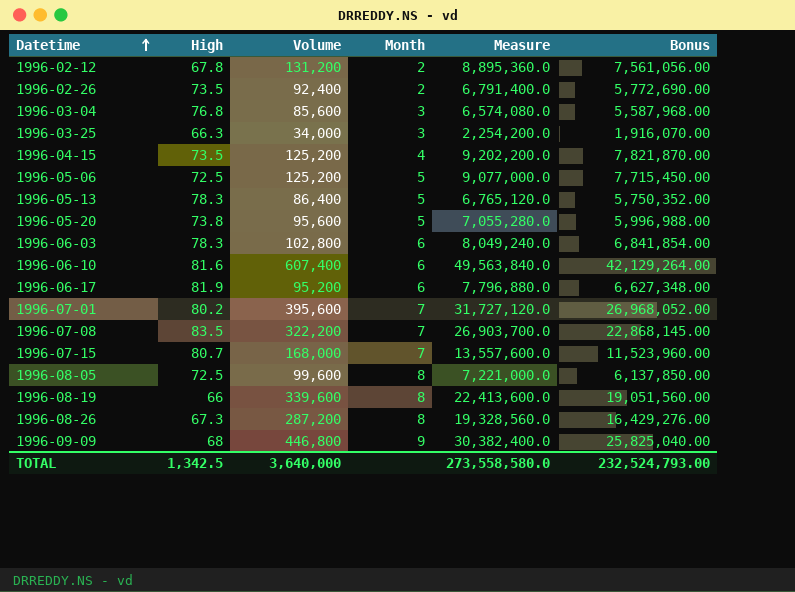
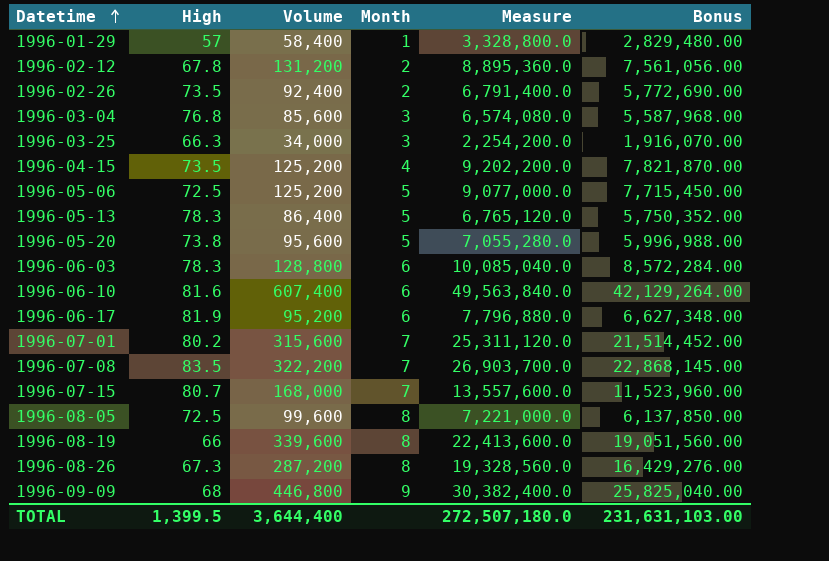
row 1996-01-29: none -> 57 | 58,400 | 1 | 3,328,800.0 | 2,829,480.00
1996-06-03 | Volume: 102,800 -> 128,800
1996-06-03 | Measure: 8,049,240.0 -> 10,085,040.0
1996-06-03 | Bonus: 6,841,854.00 -> 8,572,284.00
1996-07-01 | Volume: 395,600 -> 315,600
1996-07-01 | Measure: 31,727,120.0 -> 25,311,120.0
1996-07-01 | Bonus: 26,968,052.00 -> 21,514,452.00
TOTAL | High: 1,342.5 -> 1,399.5
TOTAL | Volume: 3,640,000 -> 3,644,400
TOTAL | Measure: 273,558,580.0 -> 272,507,180.0
TOTAL | Bonus: 232,524,793.00 -> 231,631,103.00

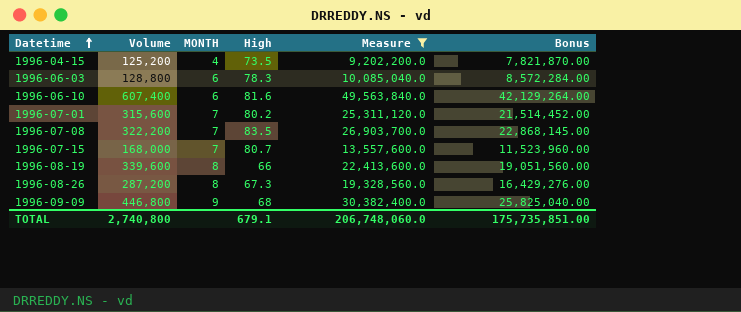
filter: none -> Measure >= 9,202,200.0
column name: Month -> MONTH
column High | position: 2 -> 4
TOTAL | Volume: 3,644,400 -> 2,740,800
TOTAL | High: 1,399.5 -> 679.1
TOTAL | Measure: 272,507,180.0 -> 206,748,060.0
TOTAL | Bonus: 231,631,103.00 -> 175,735,851.00

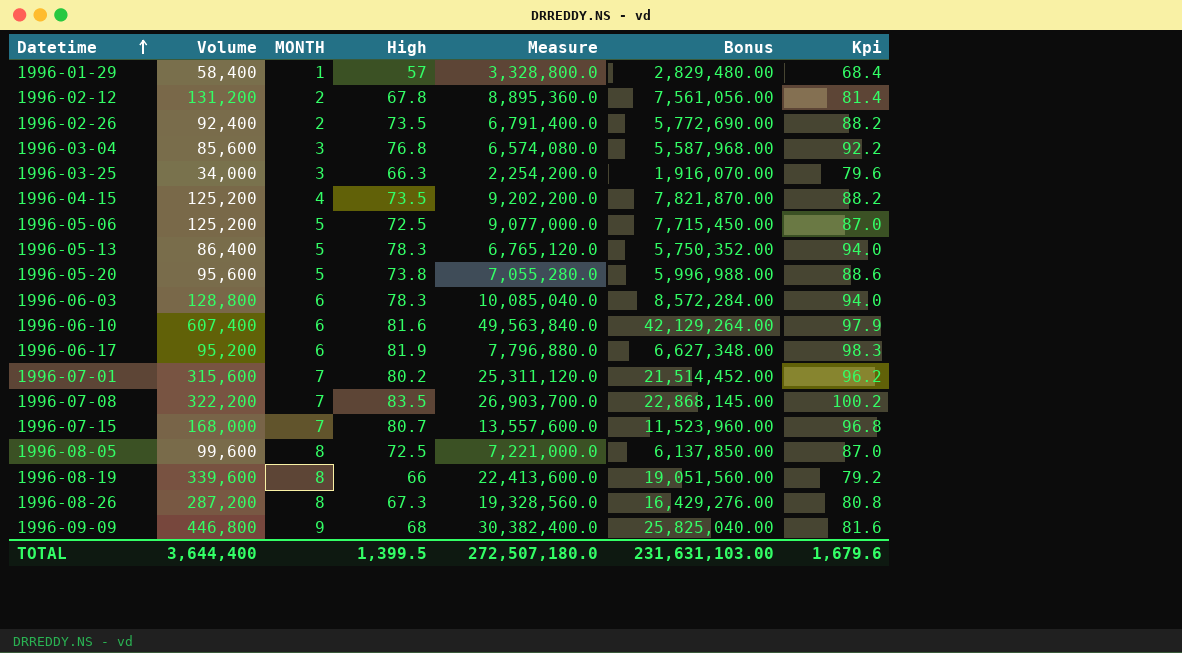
filter: Measure >= 9,202,200.0 -> none
column Kpi | formula: none -> [High] * 1.2
TOTAL | Volume: 2,740,800 -> 3,644,400
TOTAL | High: 679.1 -> 1,399.5
TOTAL | Measure: 206,748,060.0 -> 272,507,180.0
TOTAL | Bonus: 175,735,851.00 -> 231,631,103.00

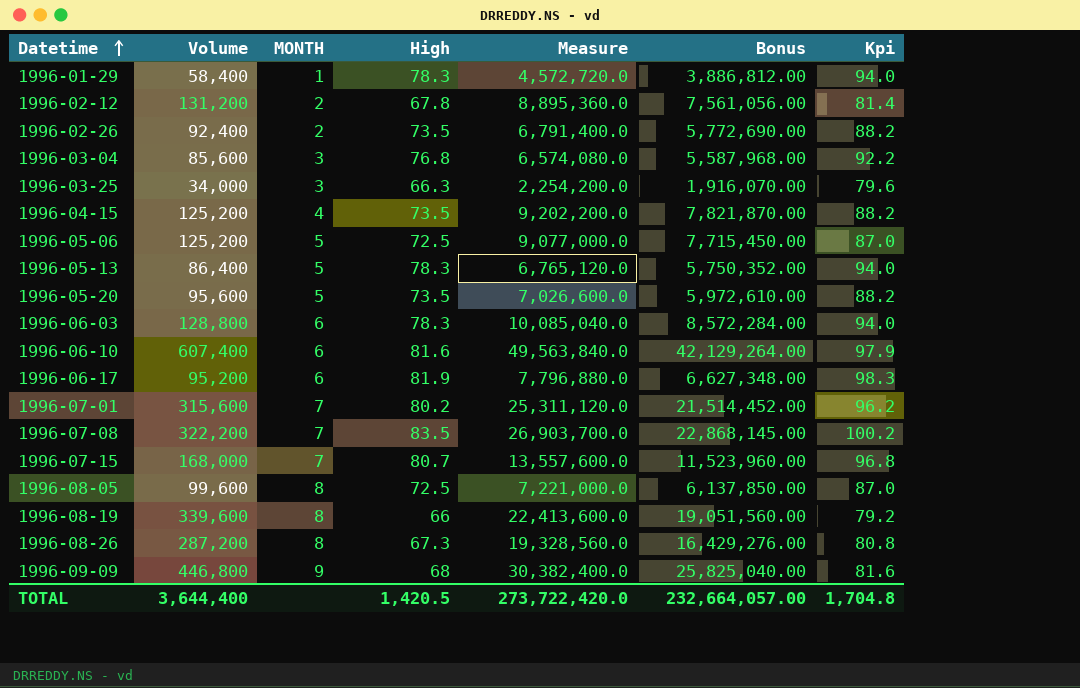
1996-01-29 | High: 57 -> 78.3
1996-01-29 | Measure: 3,328,800.0 -> 4,572,720.0
1996-01-29 | Bonus: 2,829,480.00 -> 3,886,812.00
1996-01-29 | Kpi: 68.4 -> 94.0
1996-05-20 | High: 73.8 -> 73.5
1996-05-20 | Measure: 7,055,280.0 -> 7,026,600.0
1996-05-20 | Bonus: 5,996,988.00 -> 5,972,610.00
1996-05-20 | Kpi: 88.6 -> 88.2
TOTAL | High: 1,399.5 -> 1,420.5
TOTAL | Measure: 272,507,180.0 -> 273,722,420.0
TOTAL | Bonus: 231,631,103.00 -> 232,664,057.00
TOTAL | Kpi: 1,679.6 -> 1,704.8

